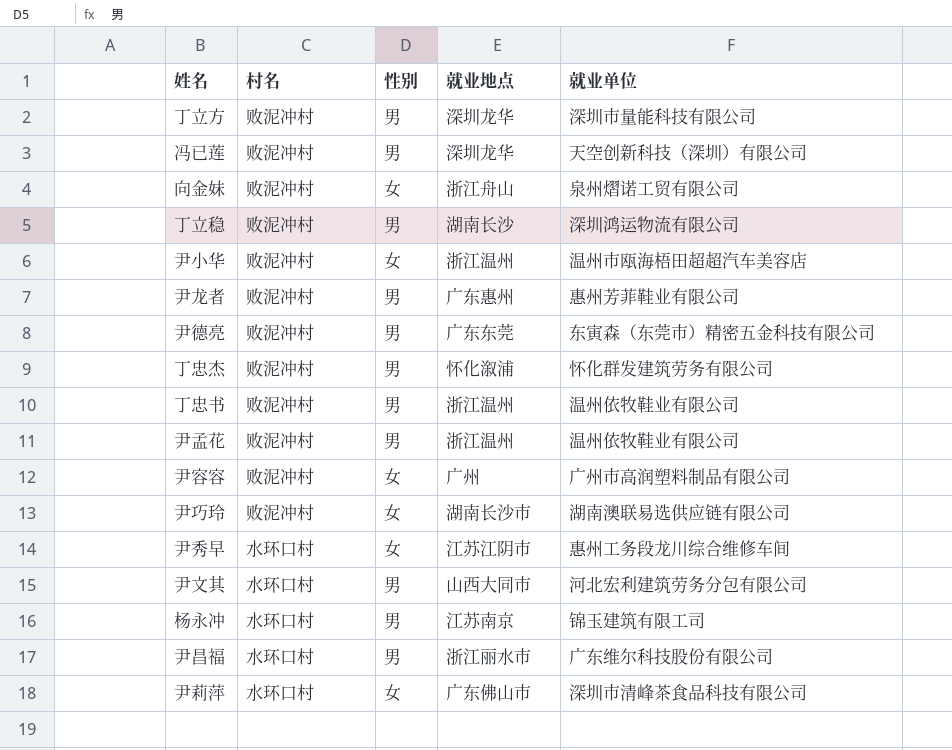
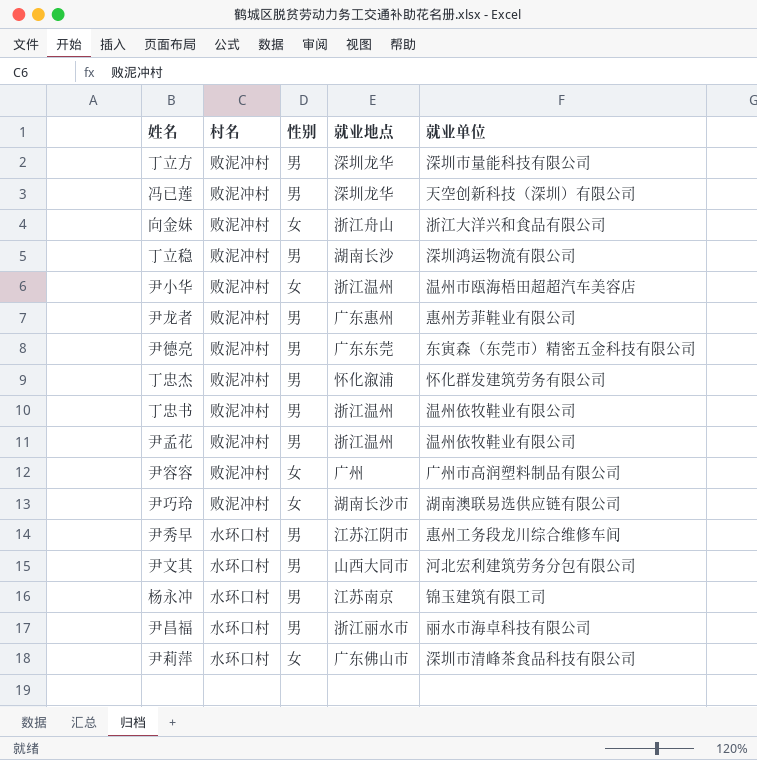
向金妹 | 就业单位: 泉州熠诺工贸有限公司 -> 浙江大洋兴和食品有限公司
尹秀早 | 性别: 女 -> 男
尹昌福 | 就业单位: 广东维尔科技股份有限公司 -> 丽水市海卓科技有限公司

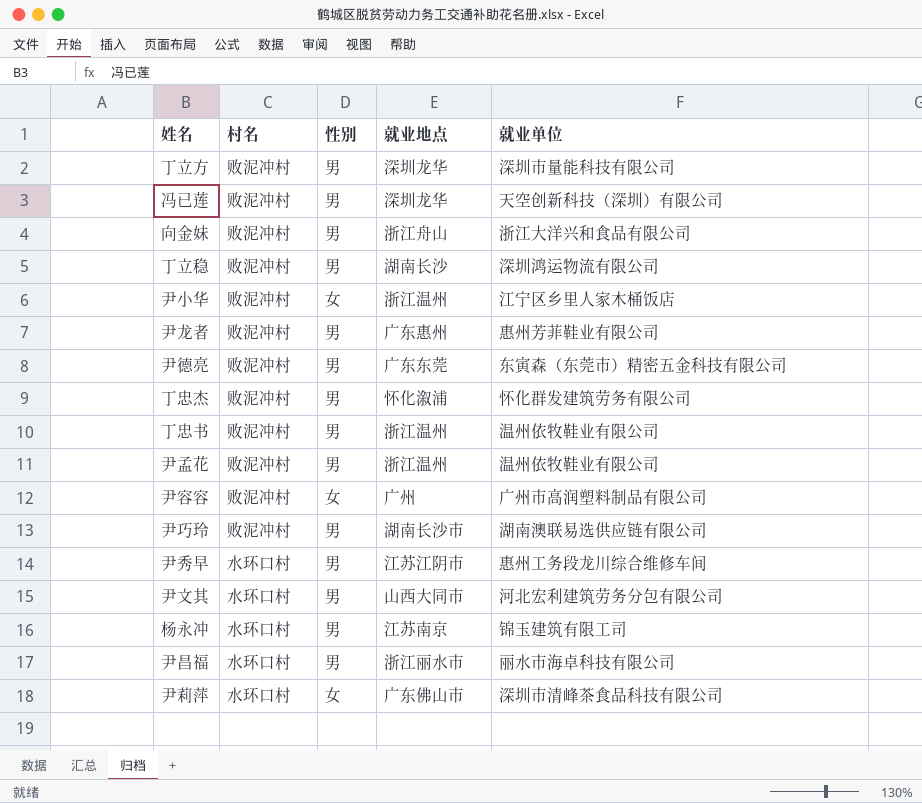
向金妹 | 性别: 女 -> 男
尹小华 | 就业单位: 温州市瓯海梧田超超汽车美容店 -> 江宁区乡里人家木桶饭店
尹巧玲 | 性别: 女 -> 男

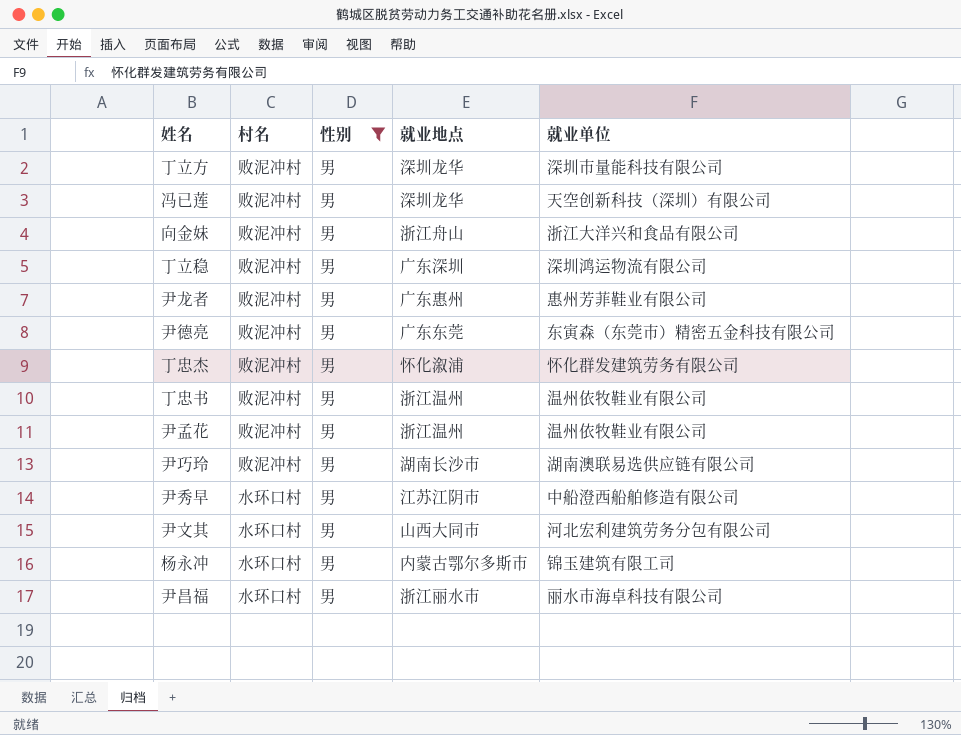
filter: none -> 性别 = 男
丁立稳 | 就业地点: 湖南长沙 -> 广东深圳
尹秀早 | 就业单位: 惠州工务段龙川综合维修车间 -> 中船澄西船舶修造有限公司
杨永冲 | 就业地点: 江苏南京 -> 内蒙古鄂尔多斯市

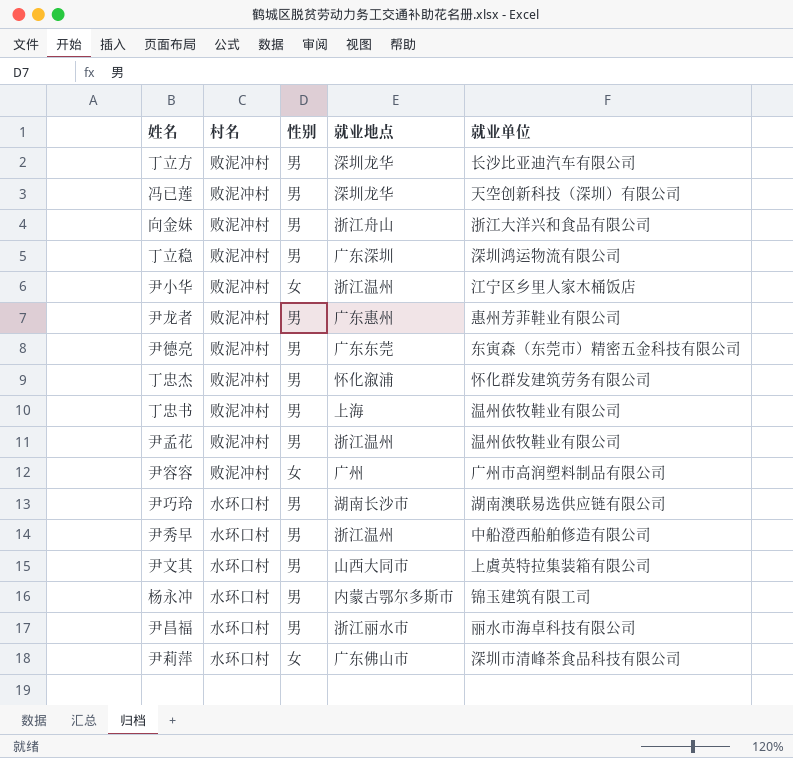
filter: 性别 = 男 -> none
丁立方 | 就业单位: 深圳市量能科技有限公司 -> 长沙比亚迪汽车有限公司
丁忠书 | 就业地点: 浙江温州 -> 上海
尹巧玲 | 村名: 败泥冲村 -> 水环口村
尹秀早 | 就业地点: 江苏江阴市 -> 浙江温州
尹文其 | 就业单位: 河北宏利建筑劳务分包有限公司 -> 上虞英特拉集装箱有限公司

